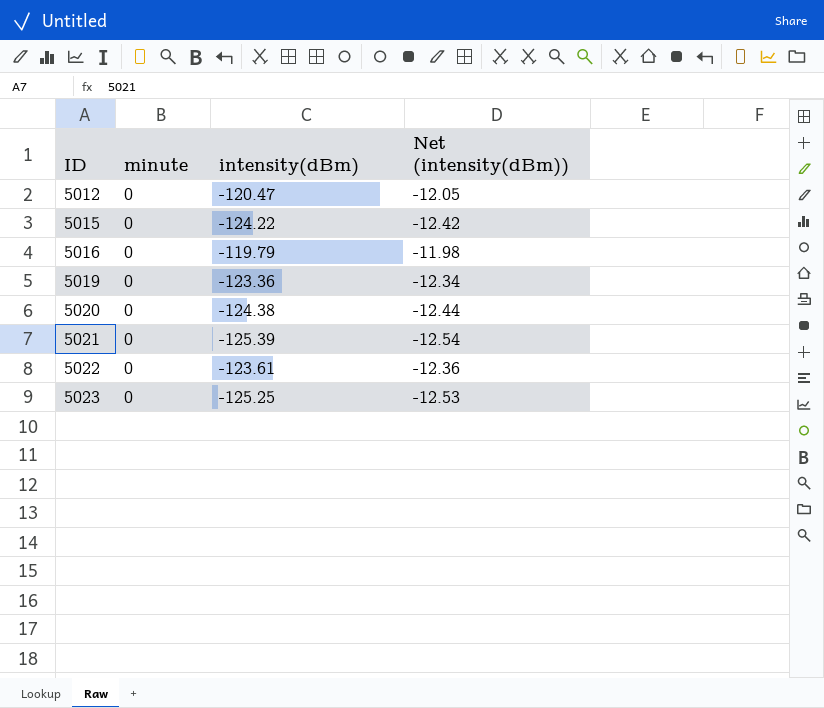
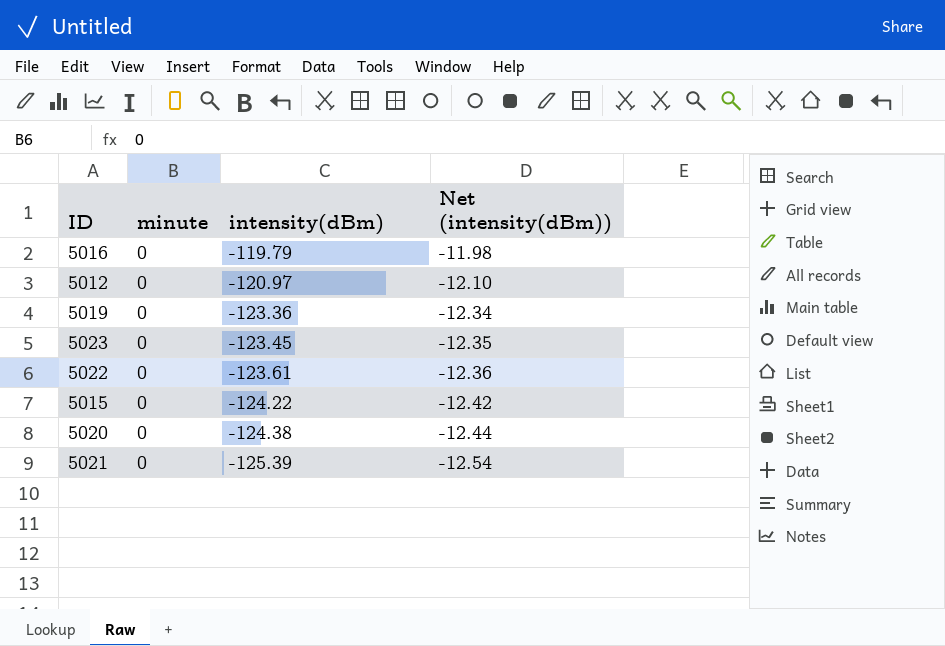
row order: ID ascending -> intensity(dBm) descending
5012 | intensity(dBm): -120.47 -> -120.97
5012 | Net (intensity(dBm)): -12.05 -> -12.10
5023 | intensity(dBm): -125.25 -> -123.45
5023 | Net (intensity(dBm)): -12.53 -> -12.35

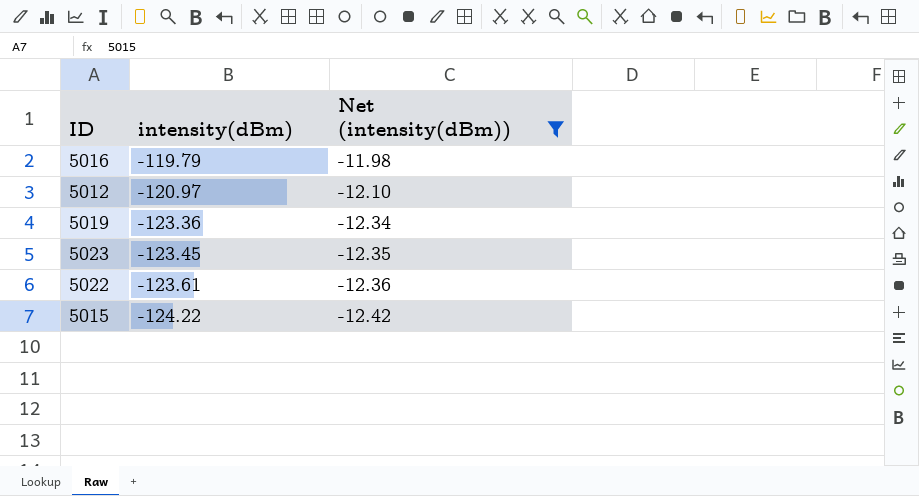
filter: none -> Net (intensity(dBm)) >= -12.42
column minute | position: 2 -> none

